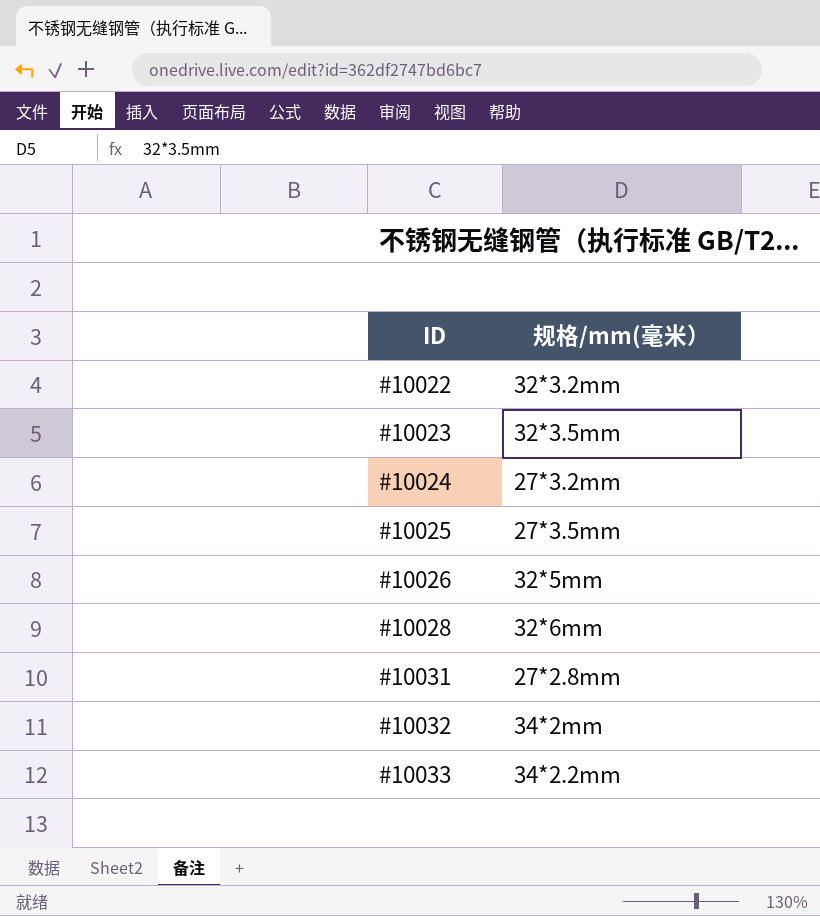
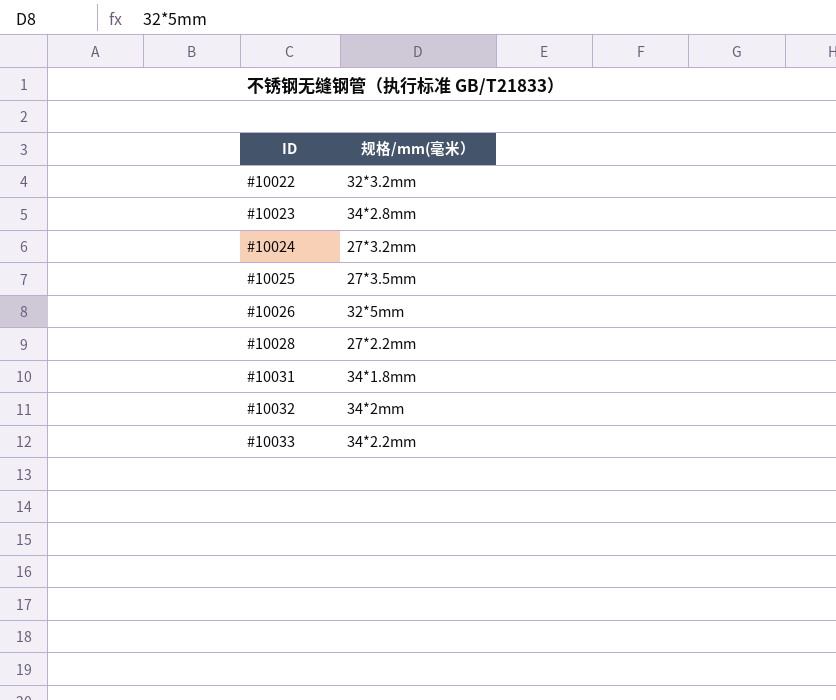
#10023 | 规格/mm(毫米）: 32*3.5mm -> 34*2.8mm
#10028 | 规格/mm(毫米）: 32*6mm -> 27*2.2mm
#10031 | 规格/mm(毫米）: 27*2.8mm -> 34*1.8mm

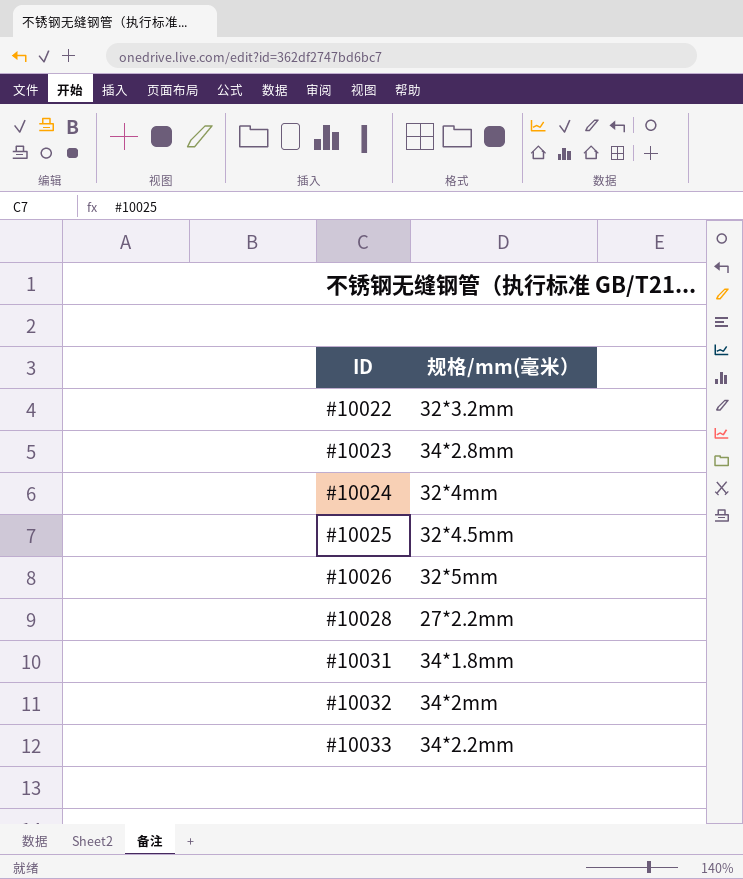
#10024 | 规格/mm(毫米）: 27*3.2mm -> 32*4mm
#10025 | 规格/mm(毫米）: 27*3.5mm -> 32*4.5mm

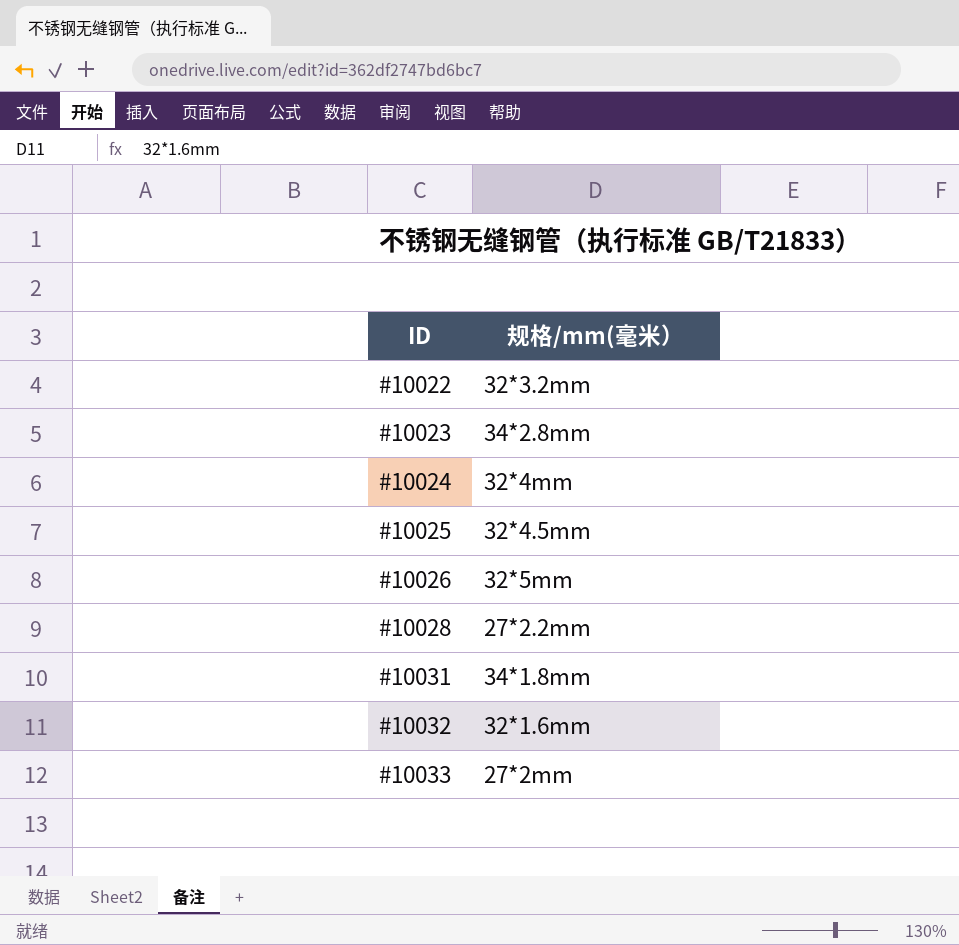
#10032 | 规格/mm(毫米）: 34*2mm -> 32*1.6mm
#10033 | 规格/mm(毫米）: 34*2.2mm -> 27*2mm

